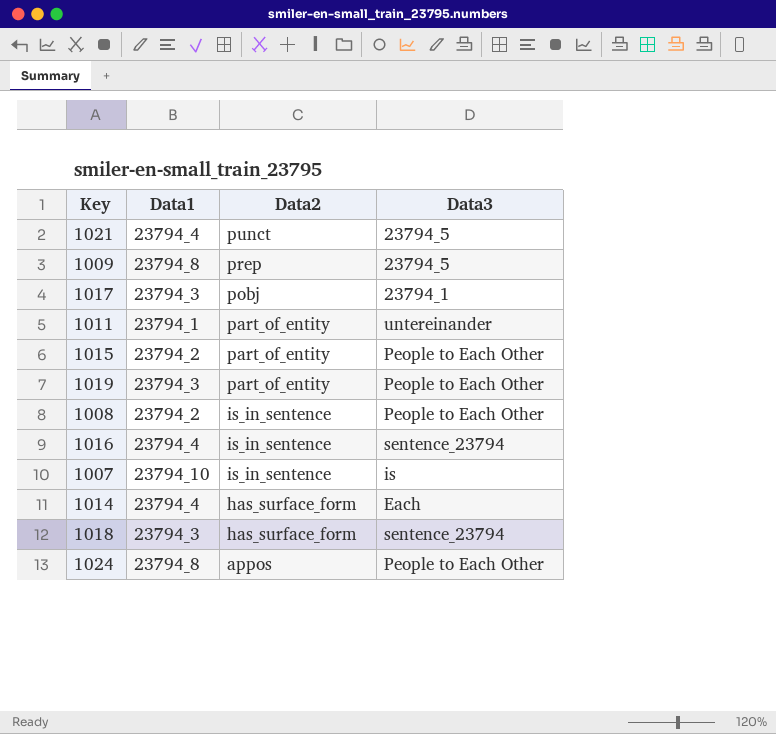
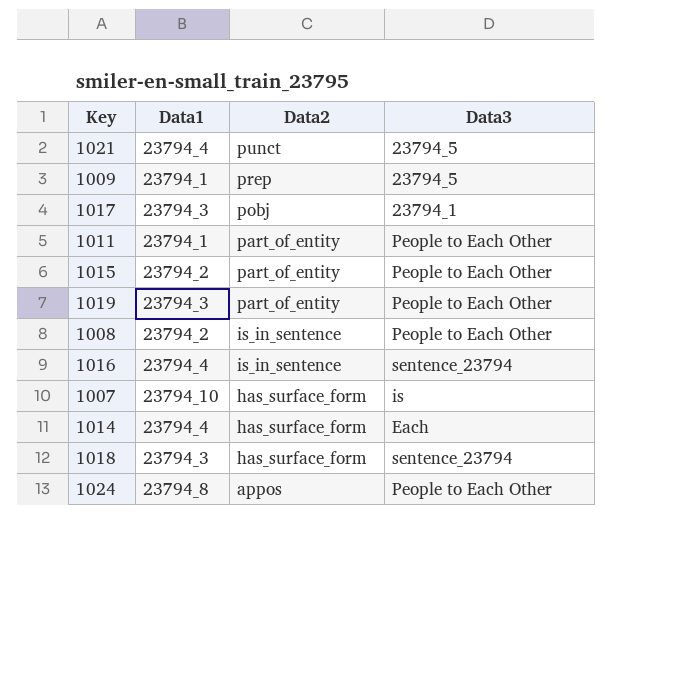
1009 | Data1: 23794_8 -> 23794_1
1011 | Data3: untereinander -> People to Each Other
1007 | Data2: is_in_sentence -> has_surface_form

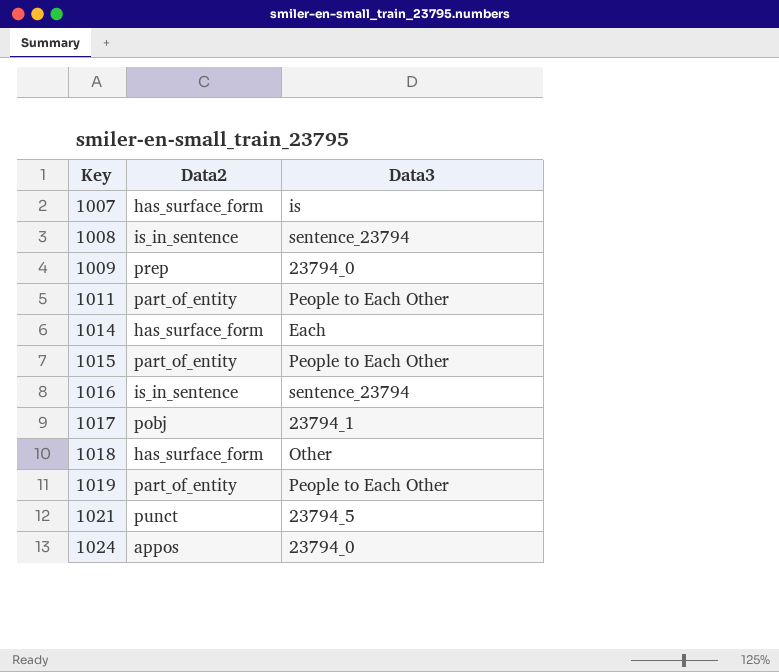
row order: Data2 descending -> Key ascending
column Data1 | position: 2 -> none
1008 | Data3: People to Each Other -> sentence_23794
1009 | Data3: 23794_5 -> 23794_0
1018 | Data3: sentence_23794 -> Other
1024 | Data3: People to Each Other -> 23794_0

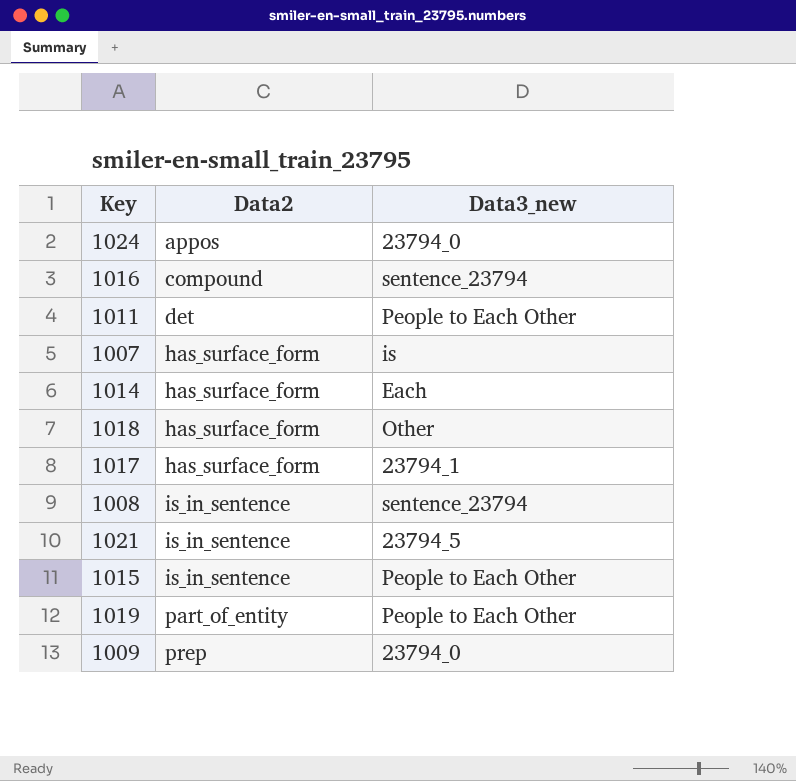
row order: Key ascending -> Data2 ascending
column name: Data3 -> Data3_new
1016 | Data2: is_in_sentence -> compound
1011 | Data2: part_of_entity -> det
1017 | Data2: pobj -> has_surface_form
1021 | Data2: punct -> is_in_sentence
1015 | Data2: part_of_entity -> is_in_sentence

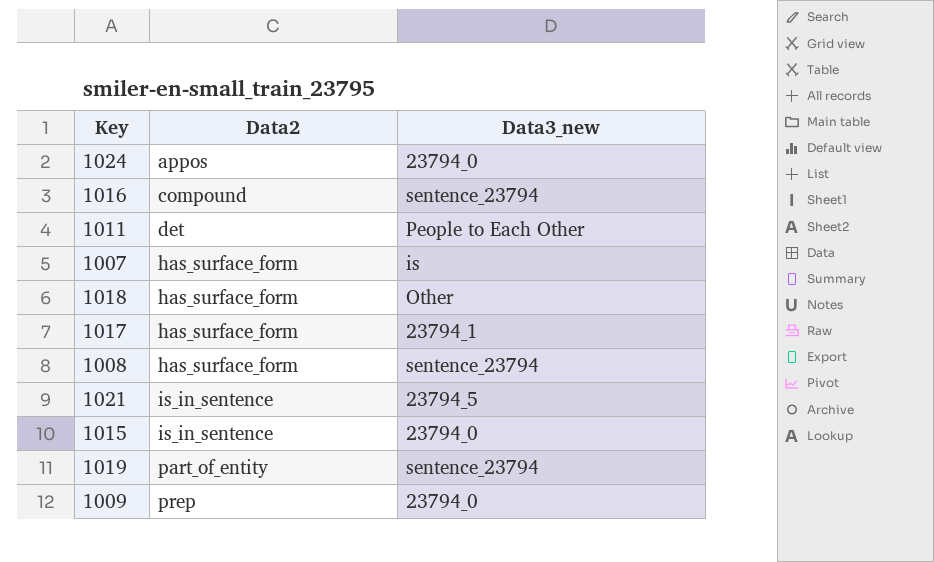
row 1014: has_surface_form | Each -> none
1008 | Data2: is_in_sentence -> has_surface_form
1015 | Data3_new: People to Each Other -> 23794_0
1019 | Data3_new: People to Each Other -> sentence_23794

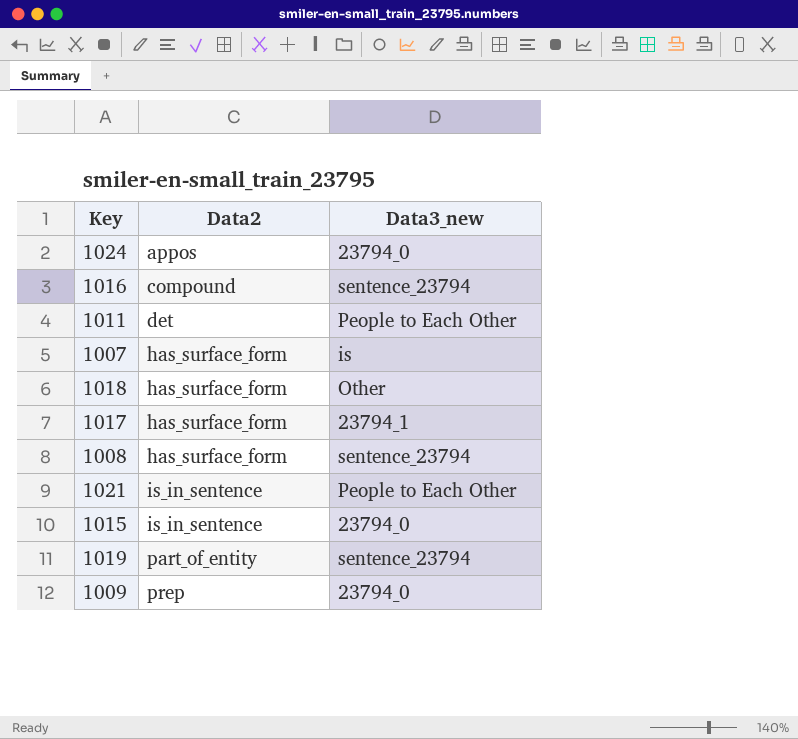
1021 | Data3_new: 23794_5 -> People to Each Other

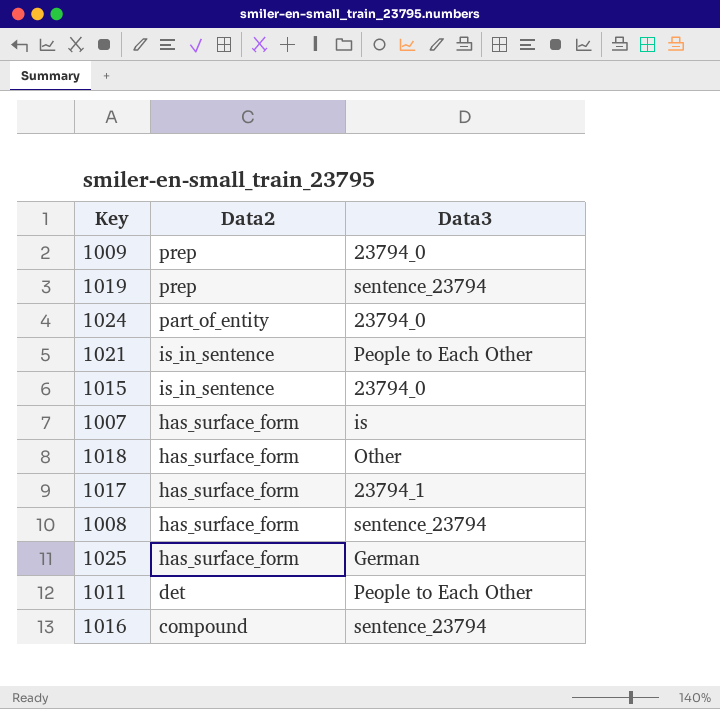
row order: Data2 ascending -> Data2 descending
column name: Data3_new -> Data3
1019 | Data2: part_of_entity -> prep
1024 | Data2: appos -> part_of_entity
row 1025: none -> has_surface_form | German

